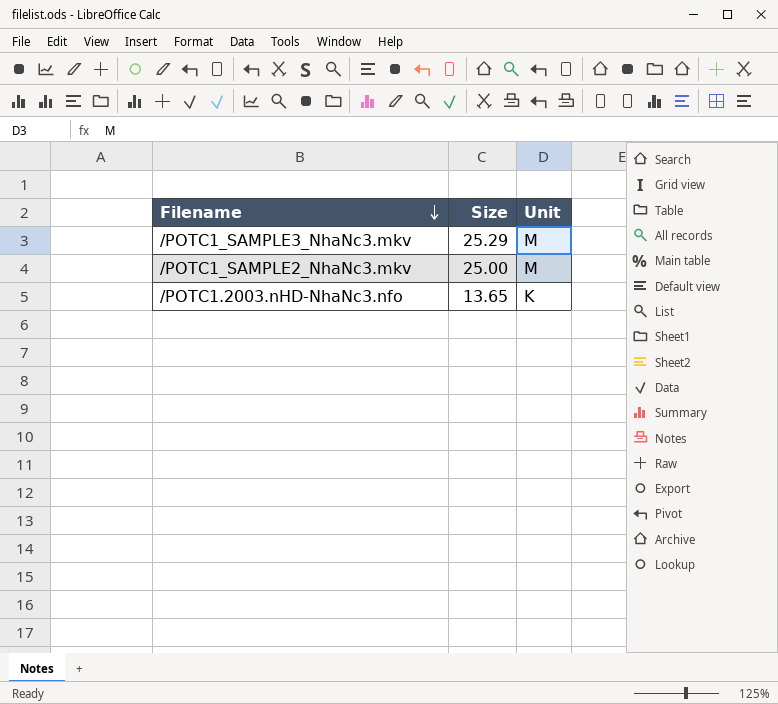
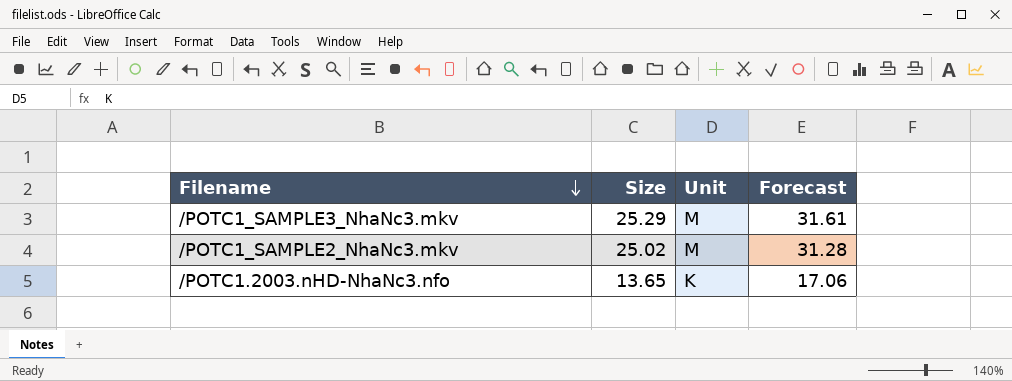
column Forecast | formula: none -> [Size] * 1.25
/POTC1_SAMPLE2_NhaNc3.mkv | Size: 25.00 -> 25.02

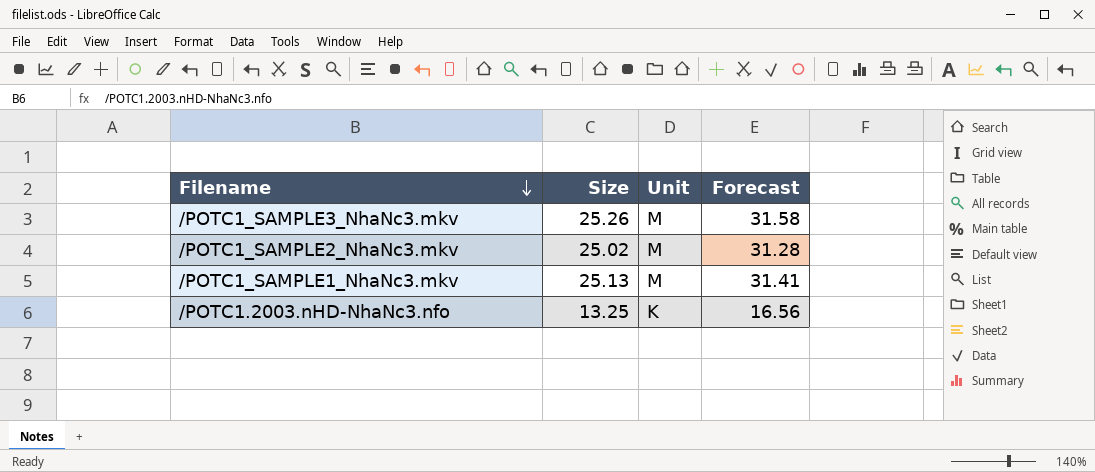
/POTC1_SAMPLE3_NhaNc3.mkv | Size: 25.29 -> 25.26
/POTC1_SAMPLE3_NhaNc3.mkv | Forecast: 31.61 -> 31.58
row /POTC1_SAMPLE1_NhaNc3.mkv: none -> 25.13 | M | 31.41
/POTC1.2003.nHD-NhaNc3.nfo | Size: 13.65 -> 13.25
/POTC1.2003.nHD-NhaNc3.nfo | Forecast: 17.06 -> 16.56

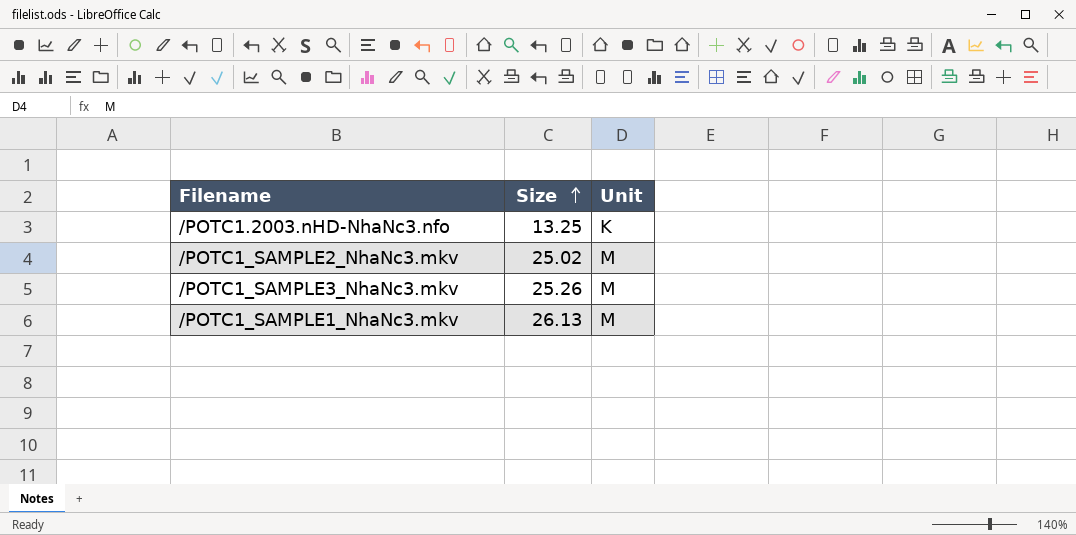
row order: Filename descending -> Size ascending
column Forecast | formula: [Size] * 1.25 -> none
/POTC1_SAMPLE1_NhaNc3.mkv | Size: 25.13 -> 26.13

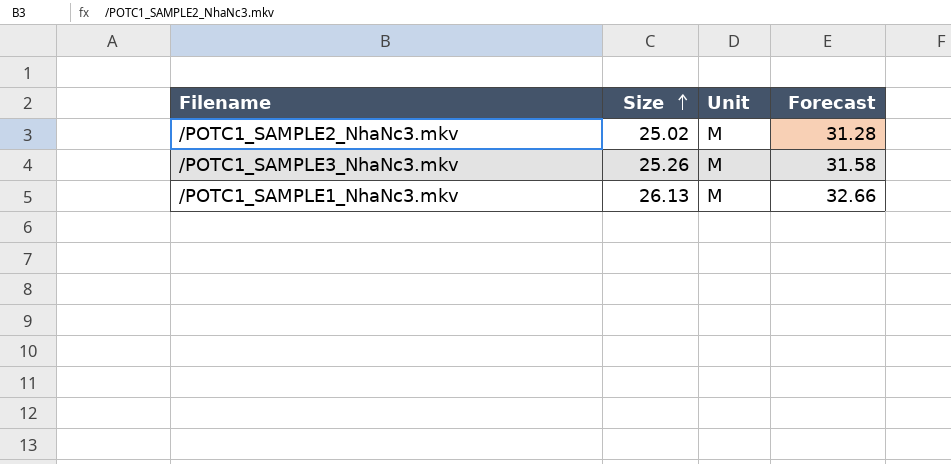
column Forecast | formula: none -> [Size] * 1.25
row /POTC1.2003.nHD-NhaNc3.nfo: 13.25 | K -> none

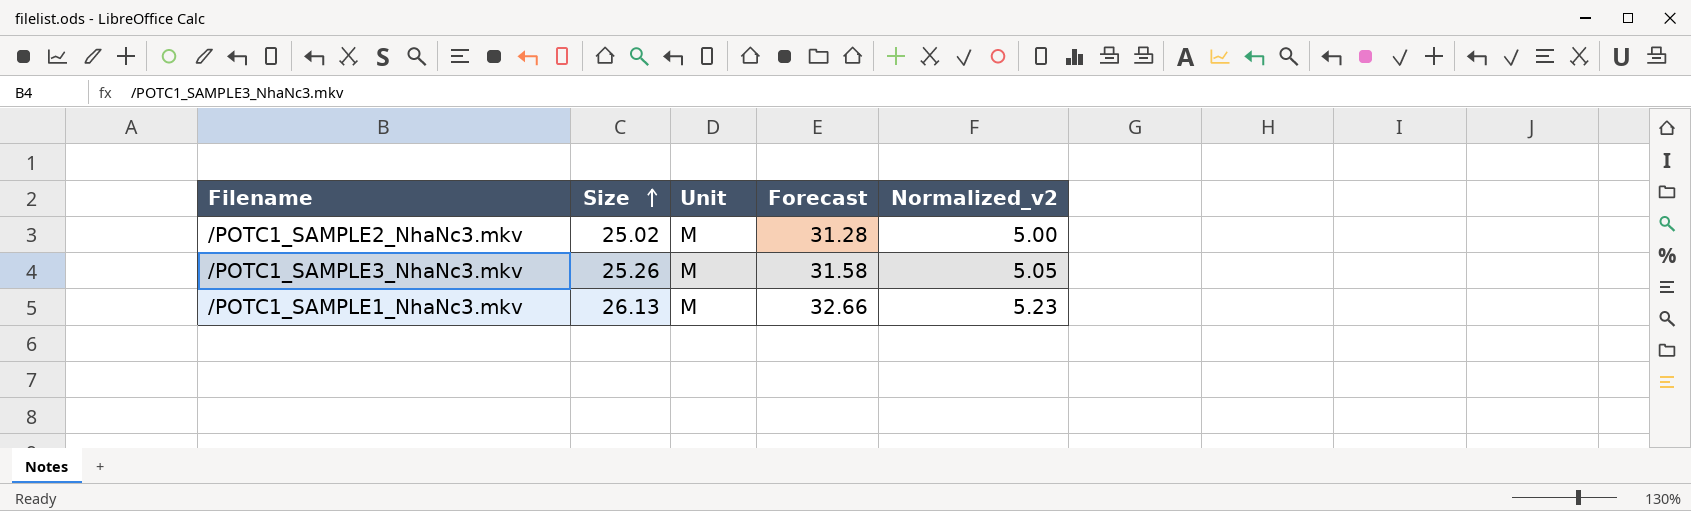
column Normalized_v2 | formula: none -> [Size] * 0.2

